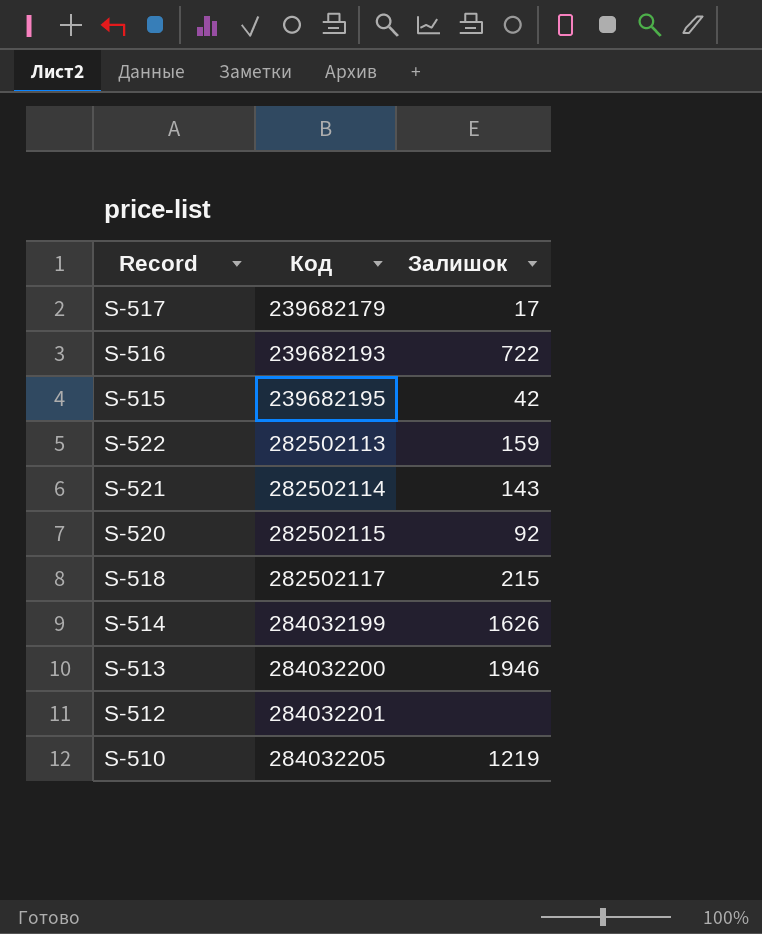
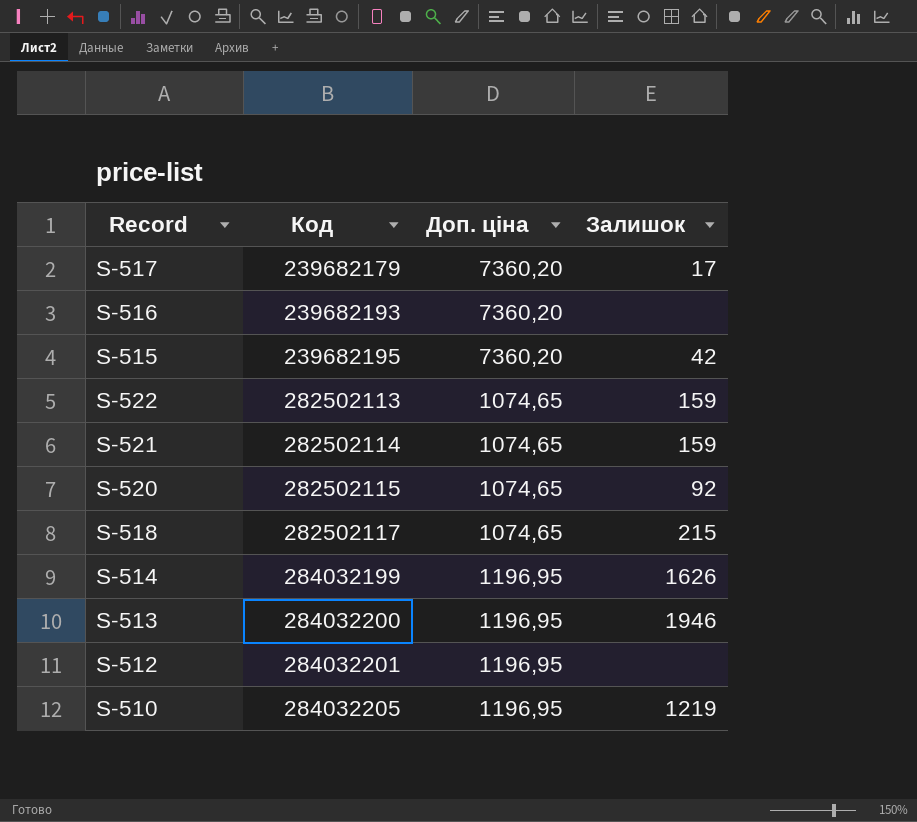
column Доп. ціна | position: none -> 3
S-516 | Залишок: 722 -> none
S-521 | Залишок: 143 -> 159

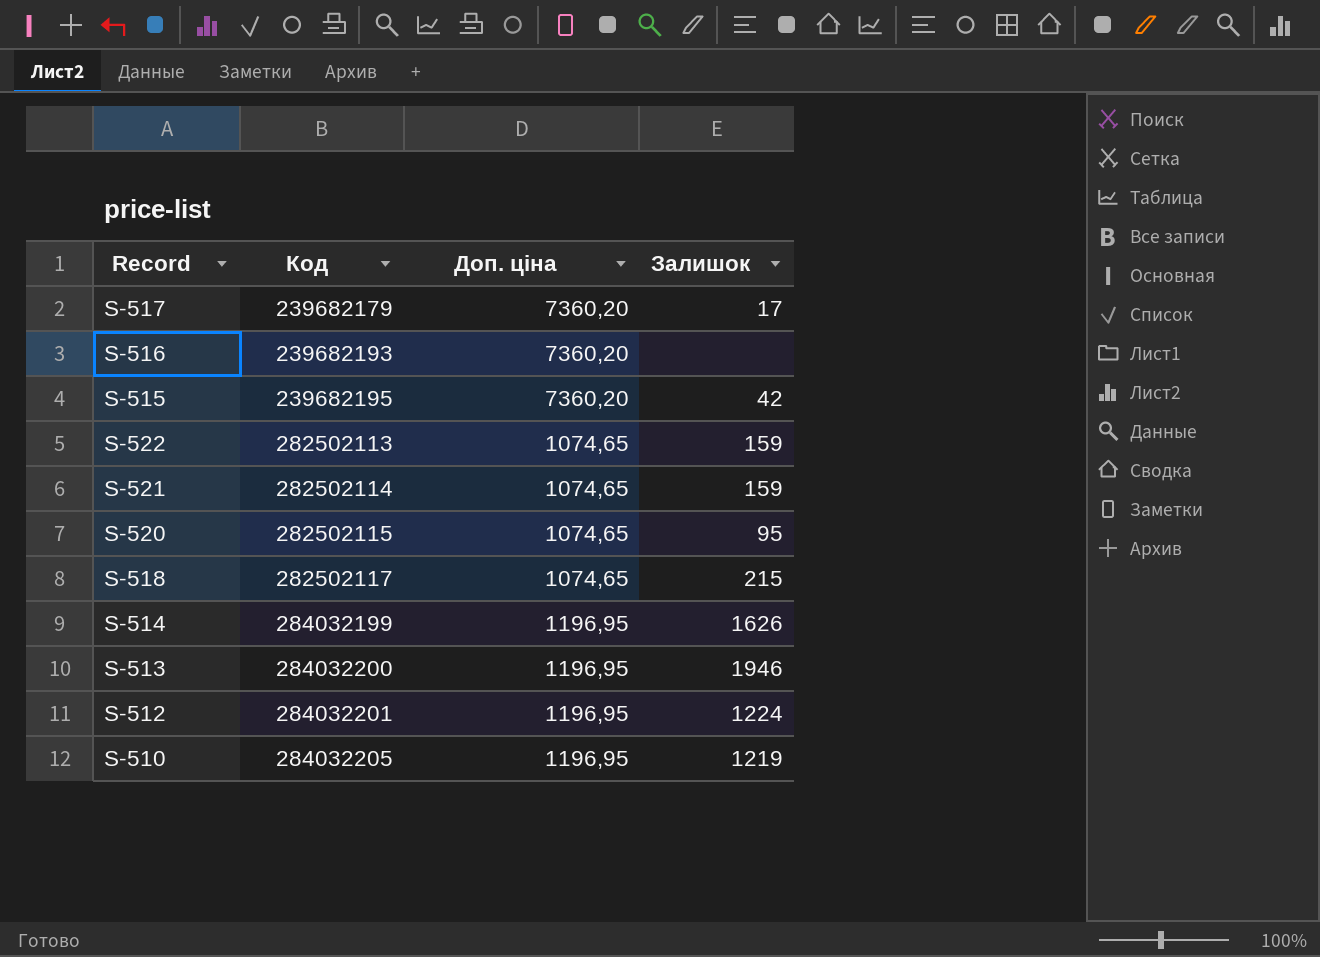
S-520 | Залишок: 92 -> 95
S-512 | Залишок: none -> 1224

